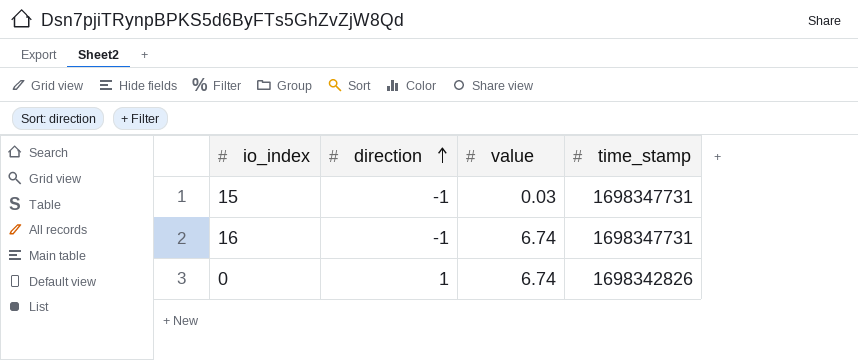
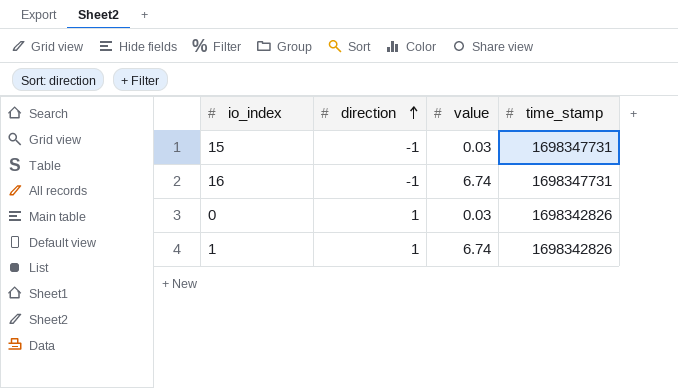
0 | value: 6.74 -> 0.03
row 1: none -> 1 | 6.74 | 1698342826

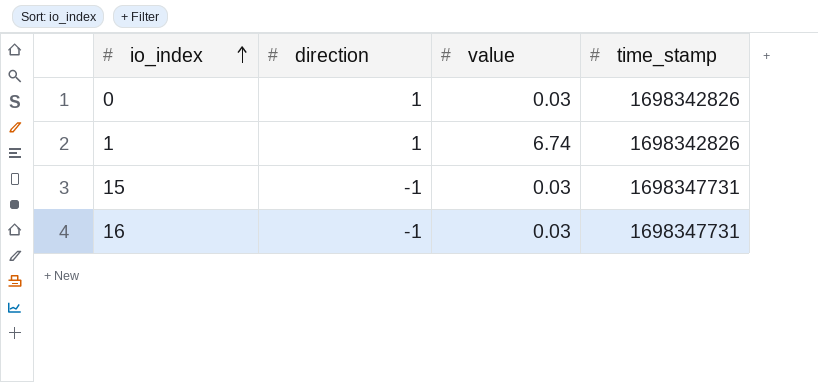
row order: direction ascending -> io_index ascending
16 | value: 6.74 -> 0.03

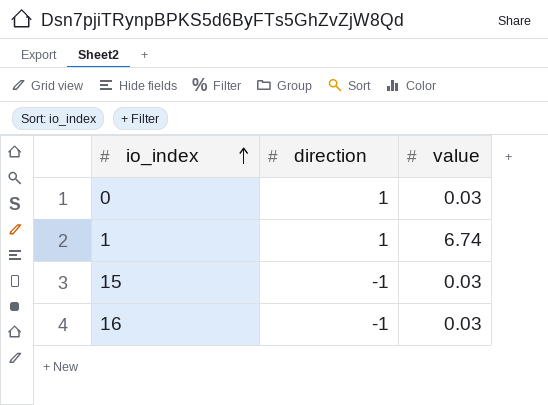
column time_stamp | position: 4 -> none

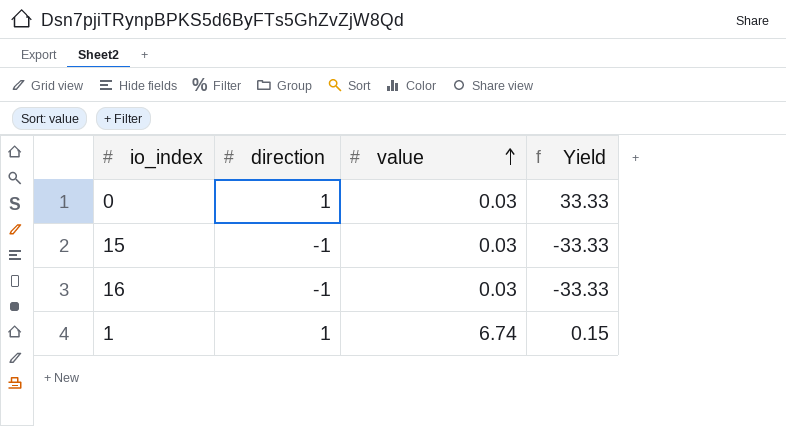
row order: io_index ascending -> value ascending
column Yield | formula: none -> [direction] / [value]

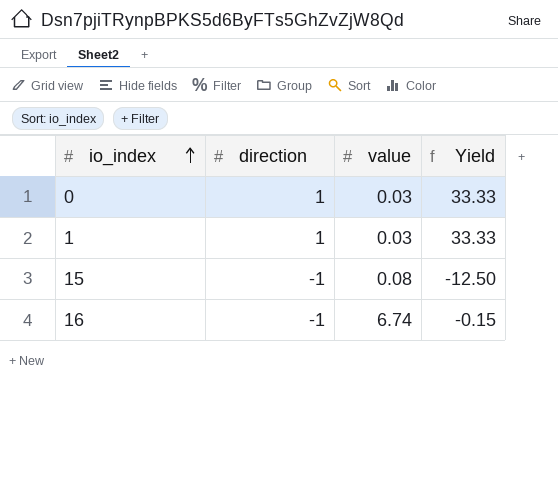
row order: value ascending -> io_index ascending
1 | value: 6.74 -> 0.03
1 | Yield: 0.15 -> 33.33
15 | value: 0.03 -> 0.08
15 | Yield: -33.33 -> -12.50
16 | value: 0.03 -> 6.74
16 | Yield: -33.33 -> -0.15

